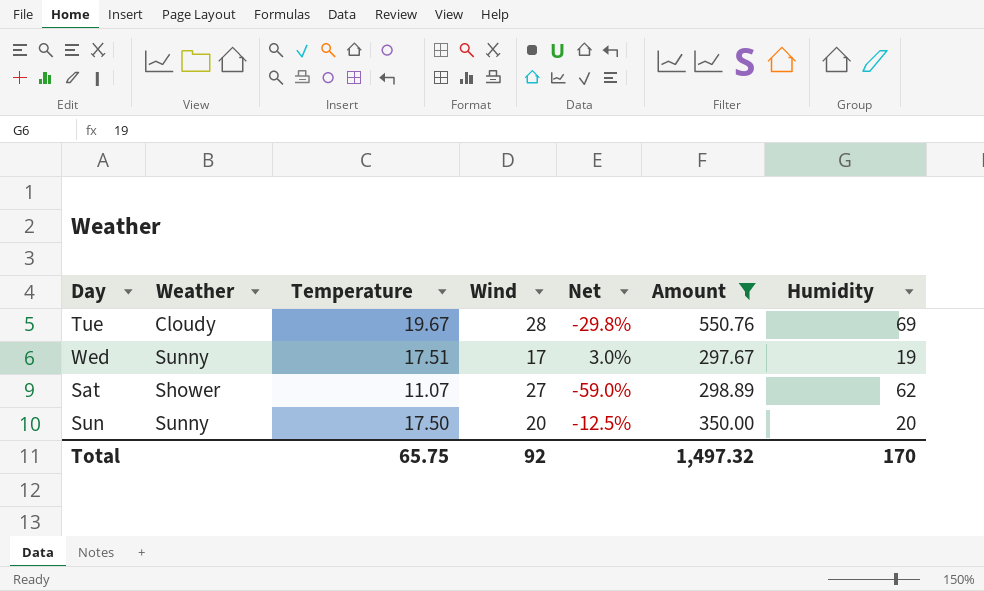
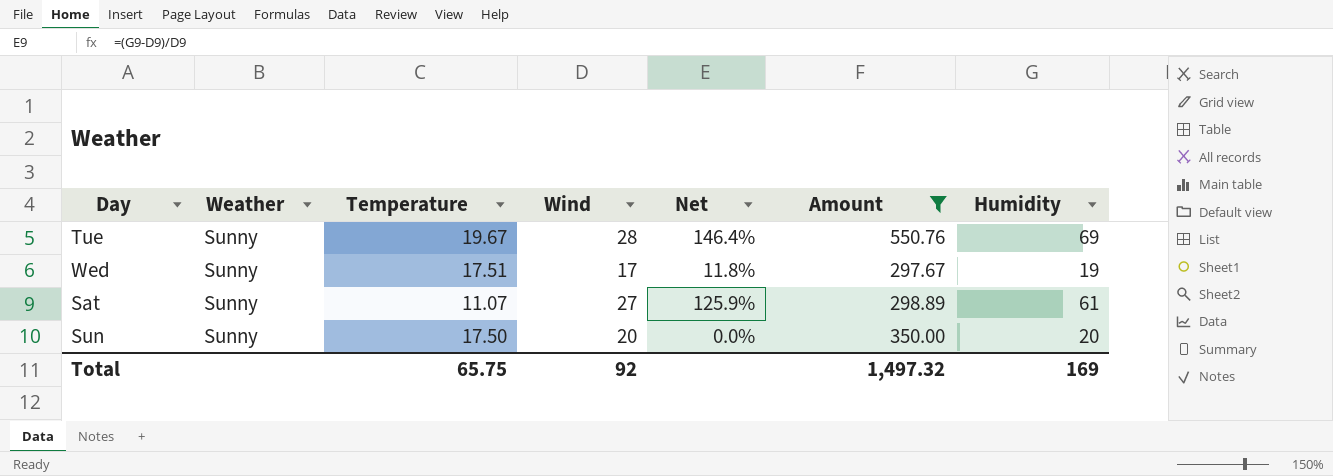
column Net | formula: ([Temperature] - [Wind]) / [Wind] -> ([Humidity] - [Wind]) / [Wind]
Tue | Weather: Cloudy -> Sunny
Sat | Weather: Shower -> Sunny
Sat | Humidity: 62 -> 61
Total | Humidity: 170 -> 169

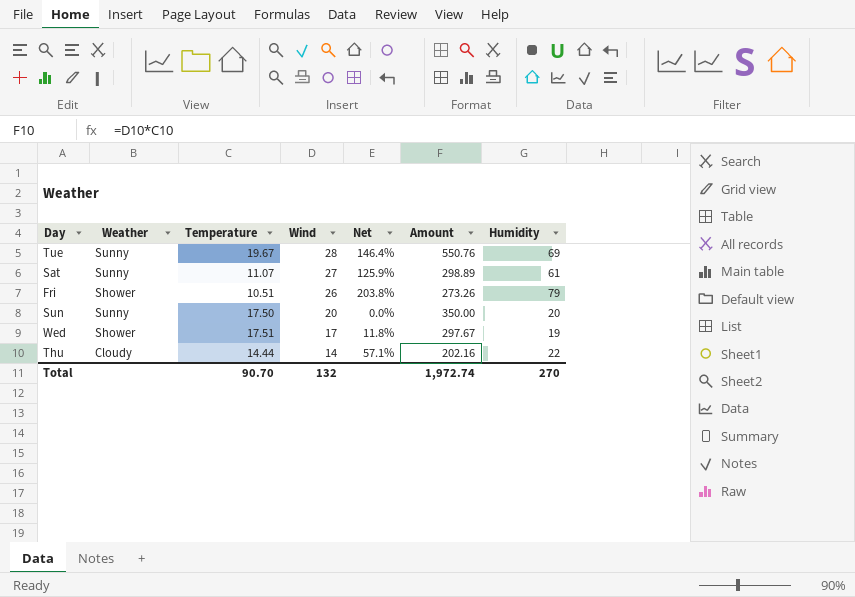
filter: Amount >= 297.67 -> none
row order: none -> Wind descending
Wed | Weather: Sunny -> Shower
Total | Temperature: 65.75 -> 90.70
Total | Wind: 92 -> 132
Total | Amount: 1,497.32 -> 1,972.74
Total | Humidity: 169 -> 270

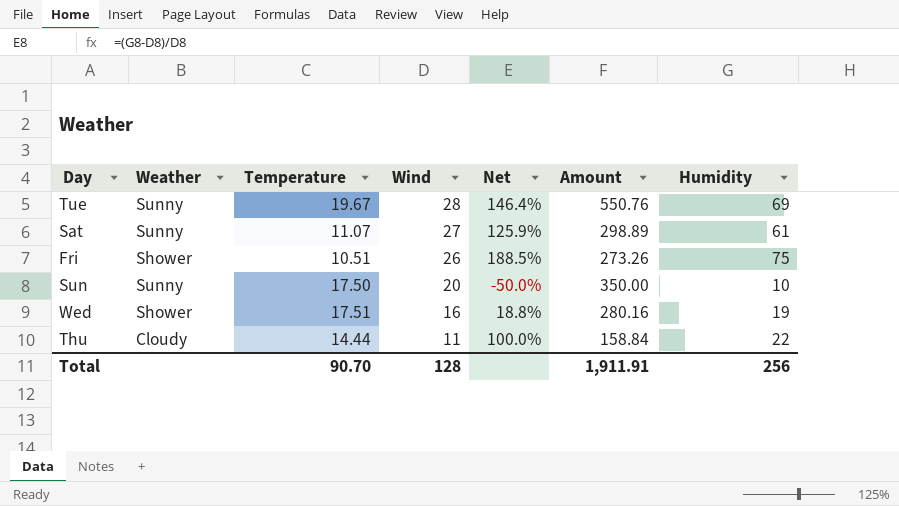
Fri | Net: 203.8% -> 188.5%
Fri | Humidity: 79 -> 75
Sun | Net: 0.0% -> -50.0%
Sun | Humidity: 20 -> 10
Wed | Wind: 17 -> 16
Wed | Net: 11.8% -> 18.8%
Wed | Amount: 297.67 -> 280.16
Thu | Wind: 14 -> 11
Thu | Net: 57.1% -> 100.0%
Thu | Amount: 202.16 -> 158.84
Total | Wind: 132 -> 128
Total | Amount: 1,972.74 -> 1,911.91
Total | Humidity: 270 -> 256

